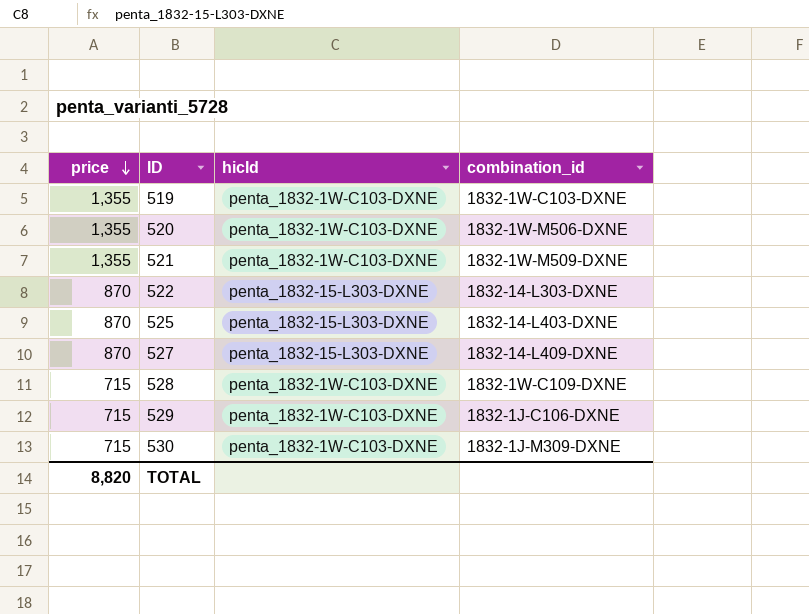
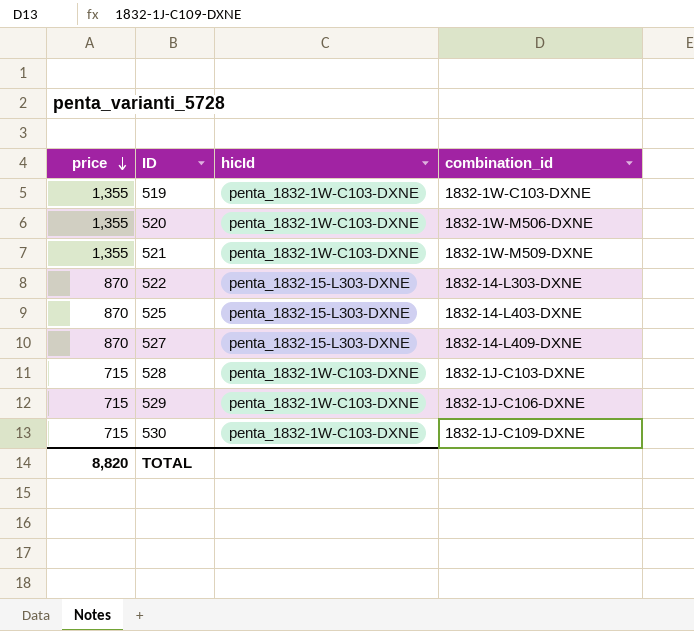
528 | combination_id: 1832-1W-C109-DXNE -> 1832-1J-C103-DXNE
530 | combination_id: 1832-1J-M309-DXNE -> 1832-1J-C109-DXNE

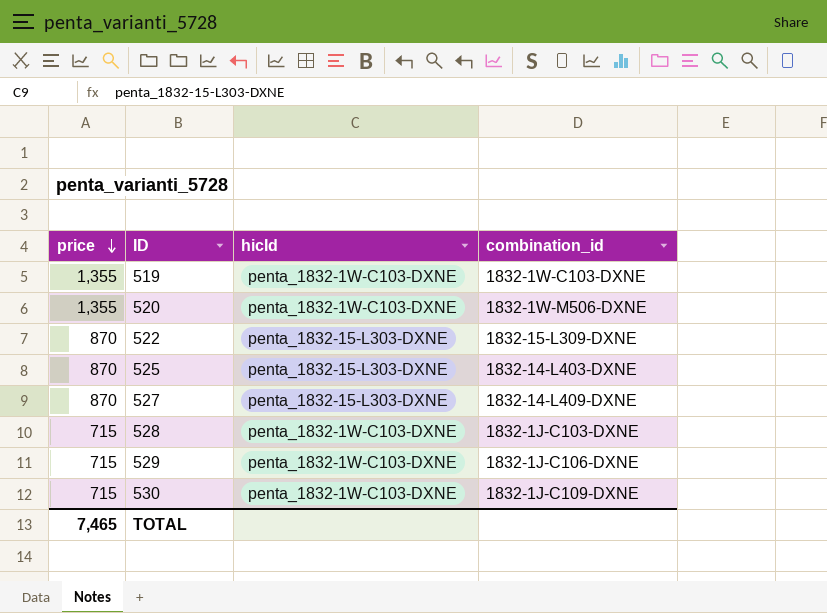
row 521: 1,355 | penta_1832-1W-C103-DXNE | 1832-1W-M509-DXNE -> none
522 | combination_id: 1832-14-L303-DXNE -> 1832-15-L309-DXNE
TOTAL | price: 8,820 -> 7,465

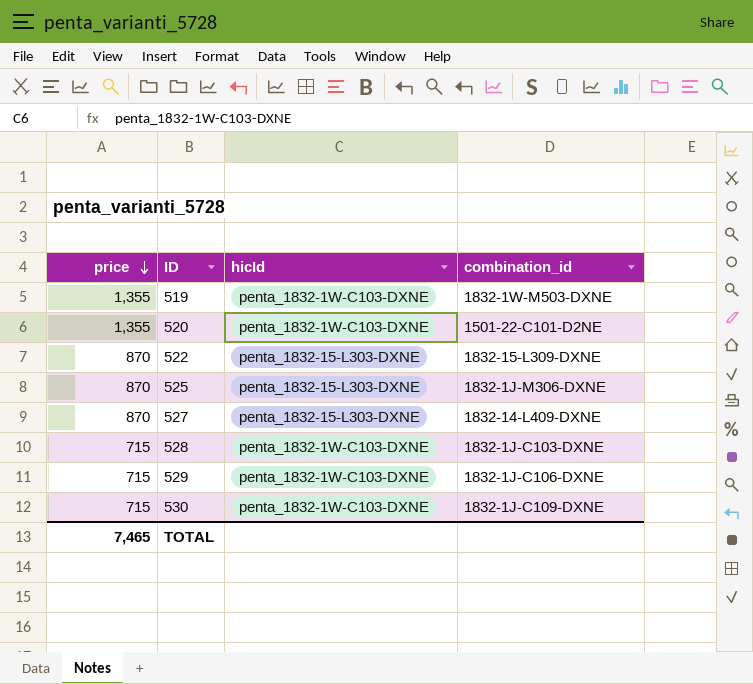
519 | combination_id: 1832-1W-C103-DXNE -> 1832-1W-M503-DXNE
520 | combination_id: 1832-1W-M506-DXNE -> 1501-22-C101-D2NE
525 | combination_id: 1832-14-L403-DXNE -> 1832-1J-M306-DXNE

